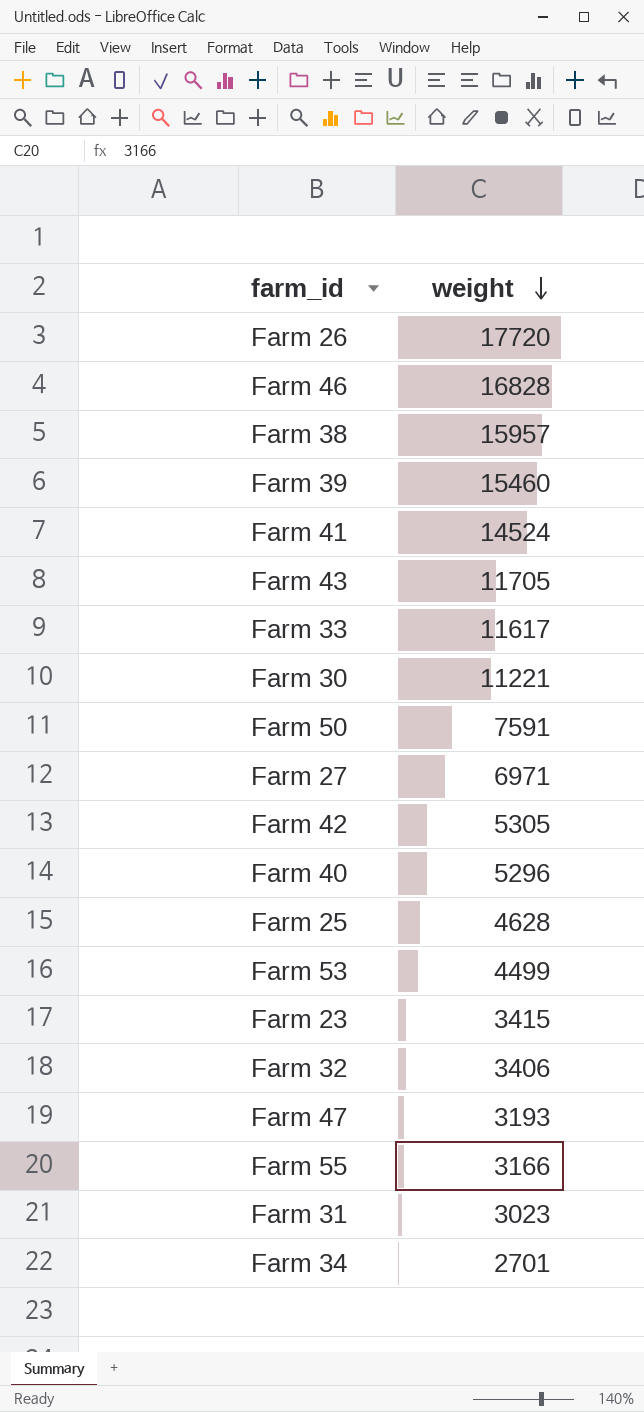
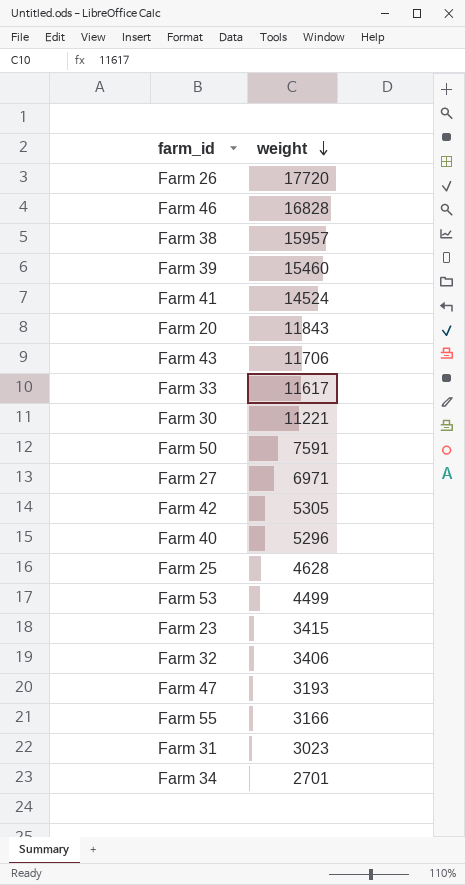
row Farm 20: none -> 11843
Farm 43 | weight: 11705 -> 11706

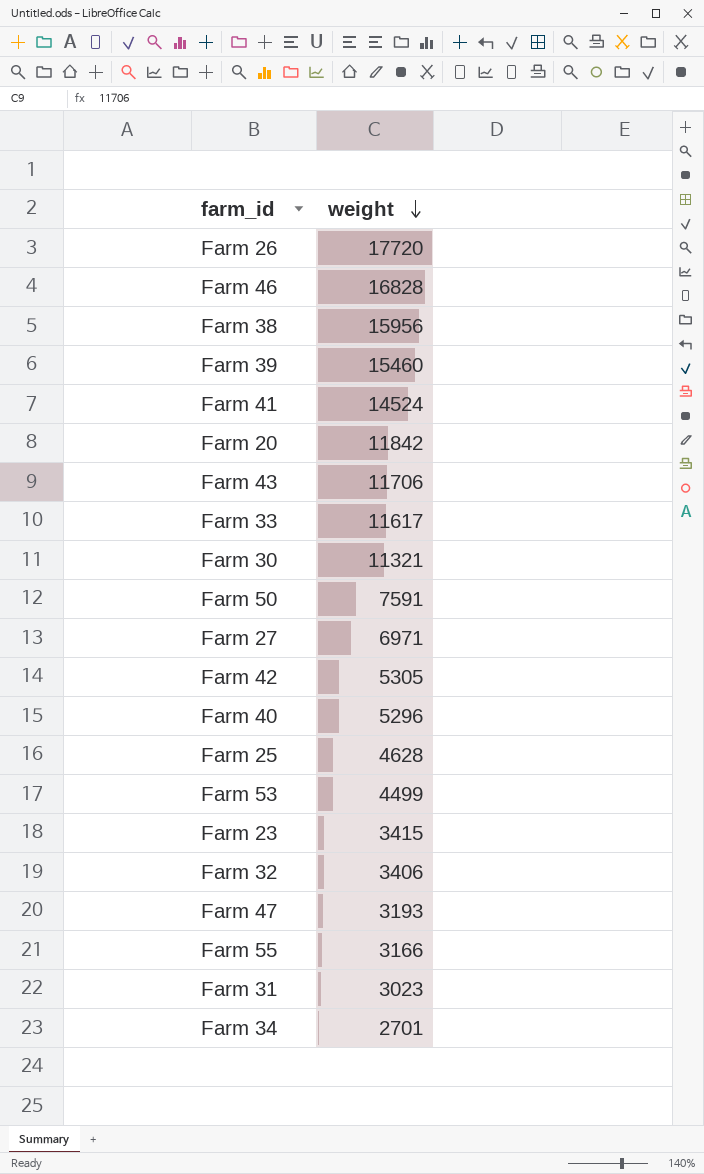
Farm 38 | weight: 15957 -> 15956
Farm 20 | weight: 11843 -> 11842
Farm 30 | weight: 11221 -> 11321

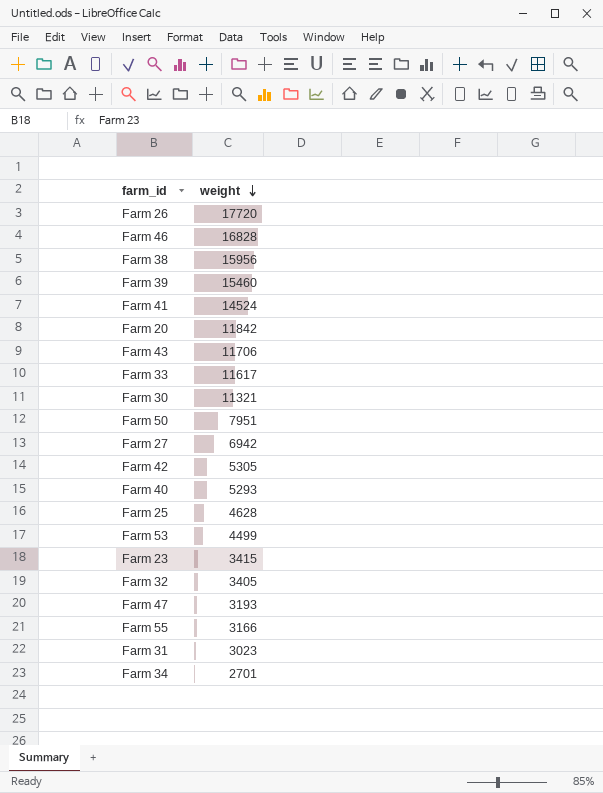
Farm 50 | weight: 7591 -> 7951
Farm 27 | weight: 6971 -> 6942
Farm 40 | weight: 5296 -> 5293
Farm 32 | weight: 3406 -> 3405

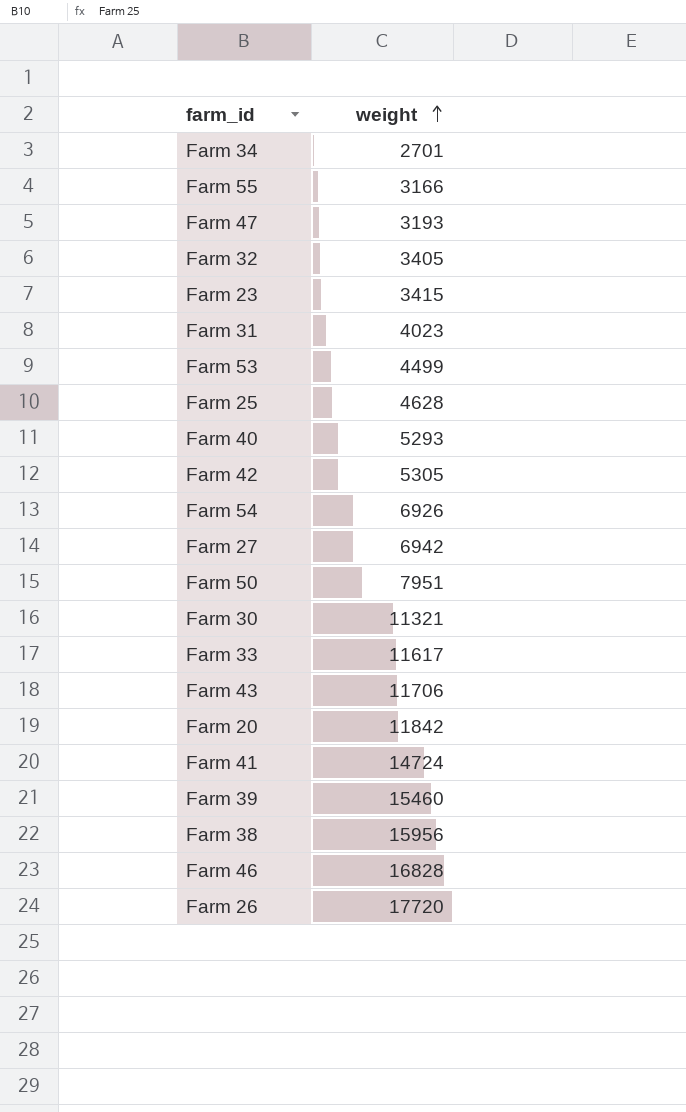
row order: weight descending -> weight ascending
Farm 31 | weight: 3023 -> 4023
row Farm 54: none -> 6926
Farm 41 | weight: 14524 -> 14724

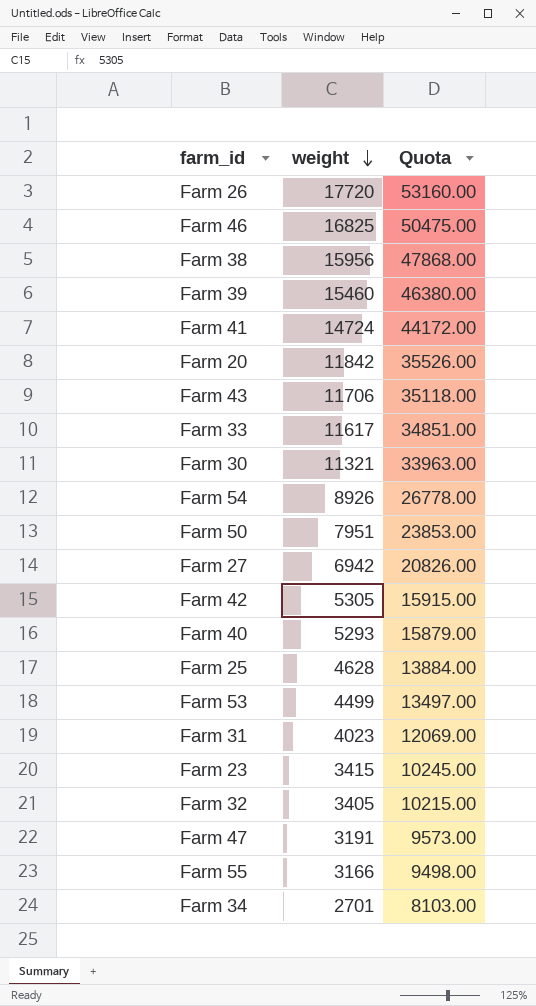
row order: weight ascending -> weight descending
column Quota | formula: none -> [weight] * 3
Farm 46 | weight: 16828 -> 16825
Farm 54 | weight: 6926 -> 8926
Farm 47 | weight: 3193 -> 3191

